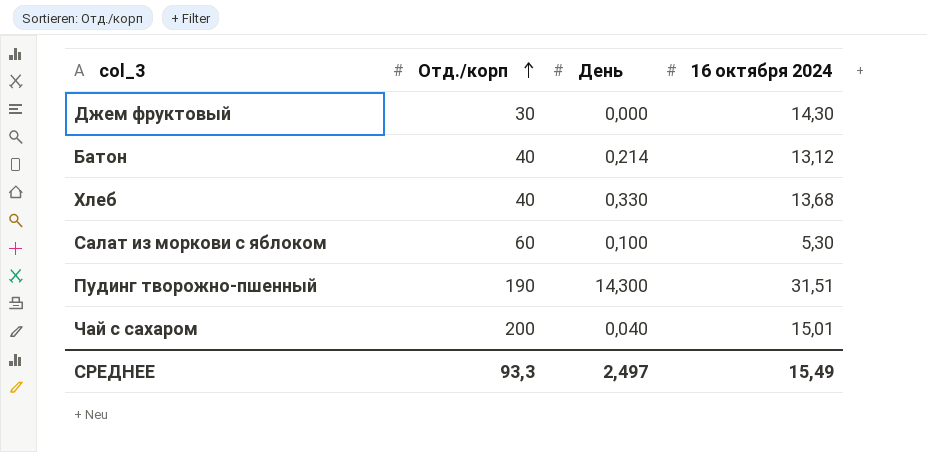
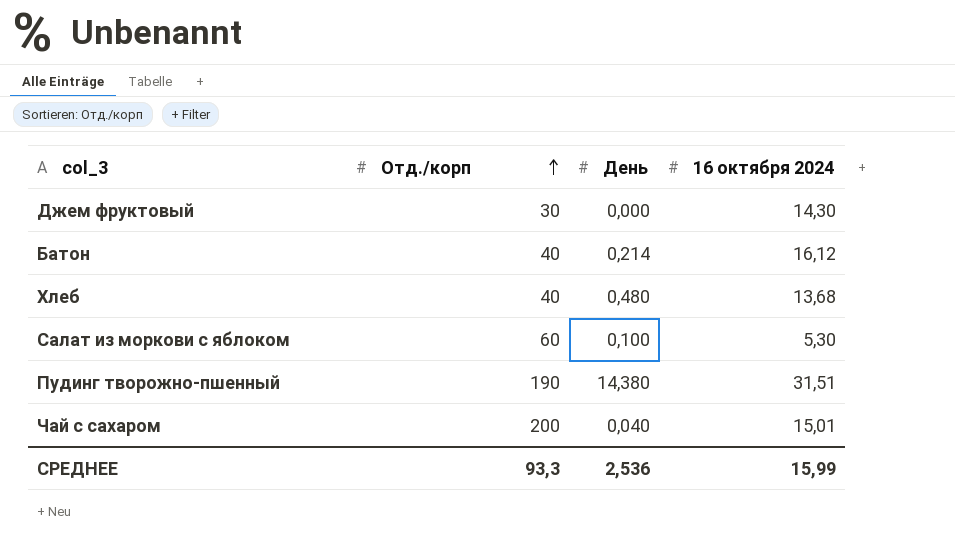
Батон | 16 октября 2024: 13,12 -> 16,12
Хлеб | День: 0,330 -> 0,480
Пудинг творожно-пшенный | День: 14,300 -> 14,380
СРЕДНЕЕ | День: 2,497 -> 2,536
СРЕДНЕЕ | 16 октября 2024: 15,49 -> 15,99

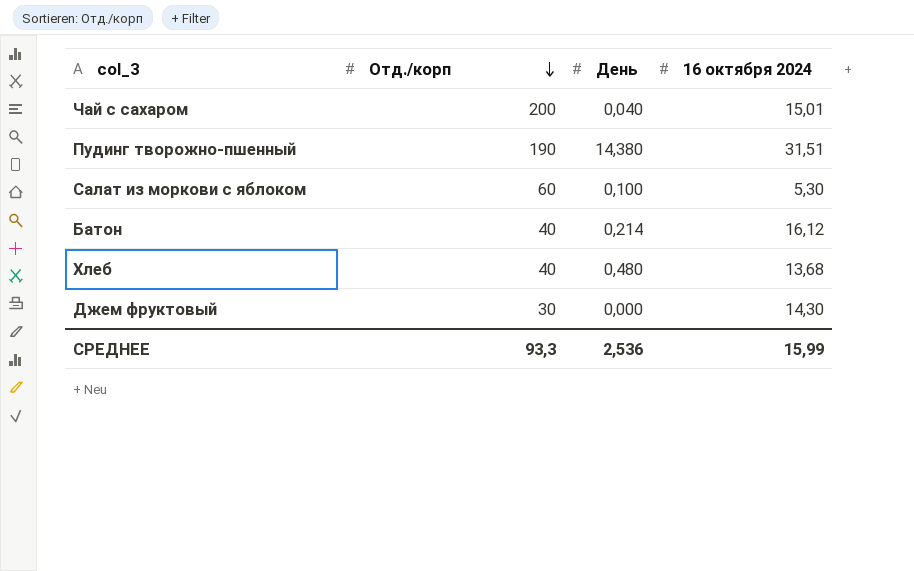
row order: Отд./корп ascending -> Отд./корп descending

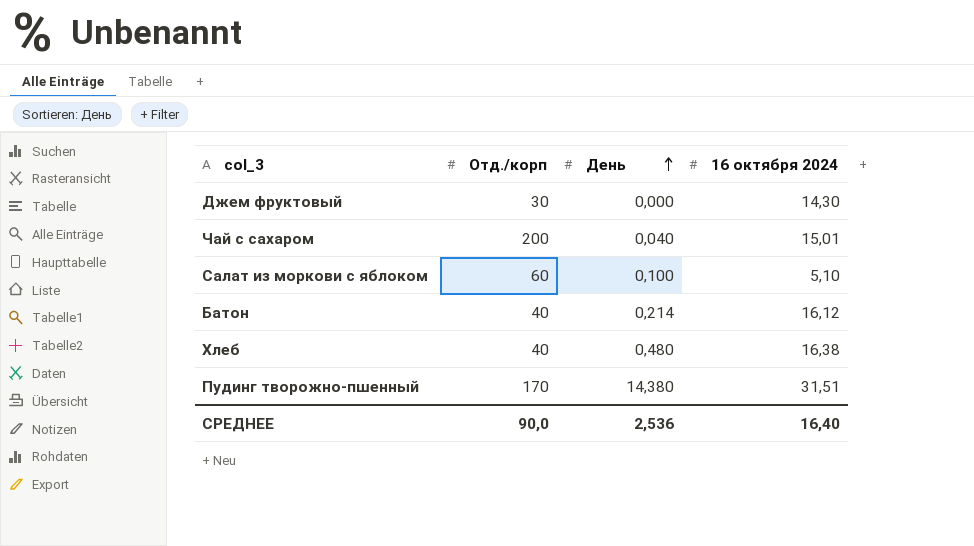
row order: Отд./корп descending -> День ascending
Салат из моркови с яблоком | 16 октября 2024: 5,30 -> 5,10
Хлеб | 16 октября 2024: 13,68 -> 16,38
Пудинг творожно-пшенный | Отд./корп: 190 -> 170
СРЕДНЕЕ | Отд./корп: 93,3 -> 90,0
СРЕДНЕЕ | 16 октября 2024: 15,99 -> 16,40

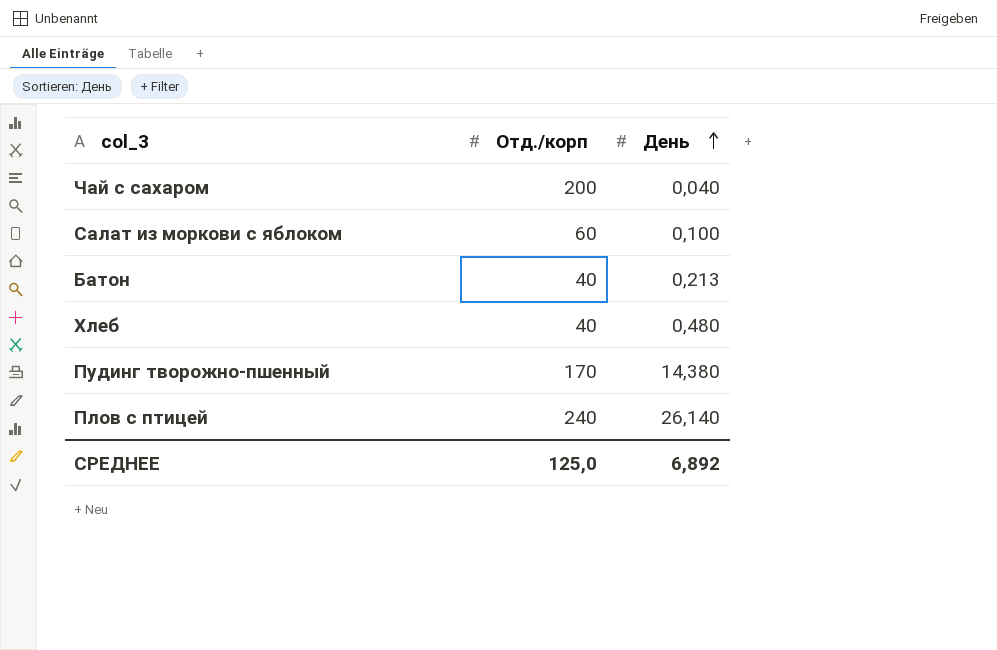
column 16 октября 2024 | position: 4 -> none
row Джем фруктовый: 30 | 0,000 | 14,30 -> none
Батон | День: 0,214 -> 0,213
row Плов с птицей: none -> 240 | 26,140
СРЕДНЕЕ | Отд./корп: 90,0 -> 125,0
СРЕДНЕЕ | День: 2,536 -> 6,892

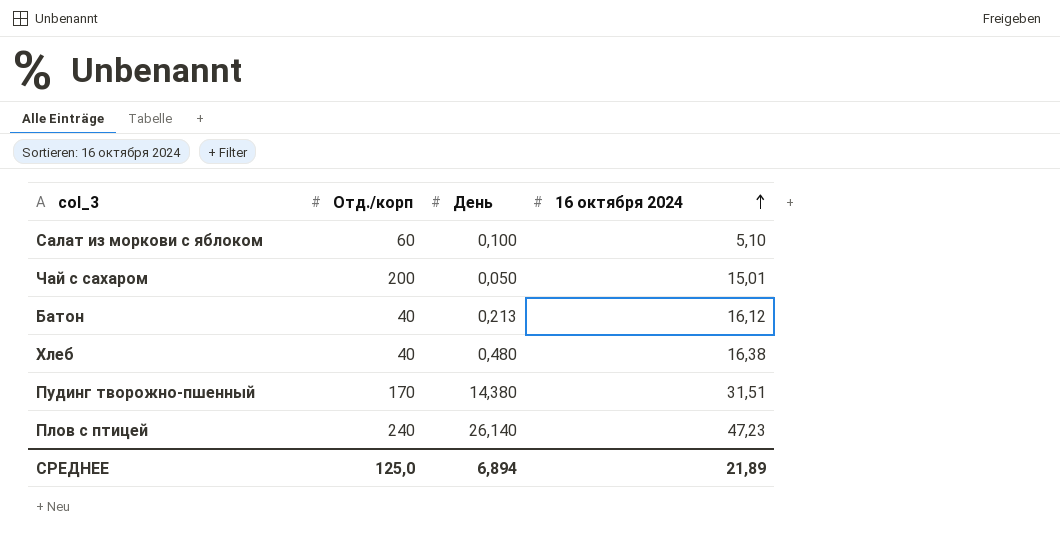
row order: День ascending -> 16 октября 2024 ascending
column 16 октября 2024 | position: none -> 4
Чай с сахаром | День: 0,040 -> 0,050
СРЕДНЕЕ | День: 6,892 -> 6,894

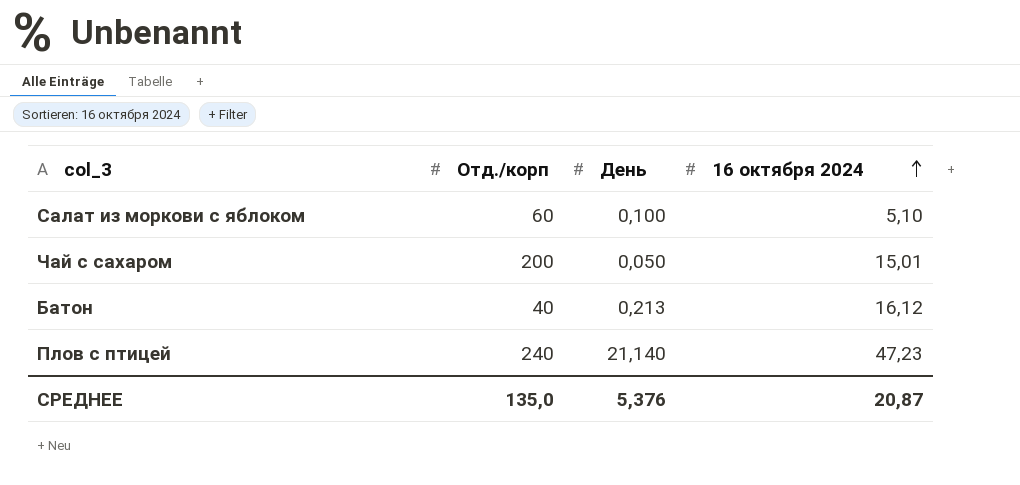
row Хлеб: 40 | 0,480 | 16,38 -> none
row Пудинг творожно-пшенный: 170 | 14,380 | 31,51 -> none
Плов с птицей | День: 26,140 -> 21,140
СРЕДНЕЕ | Отд./корп: 125,0 -> 135,0
СРЕДНЕЕ | День: 6,894 -> 5,376
СРЕДНЕЕ | 16 октября 2024: 21,89 -> 20,87

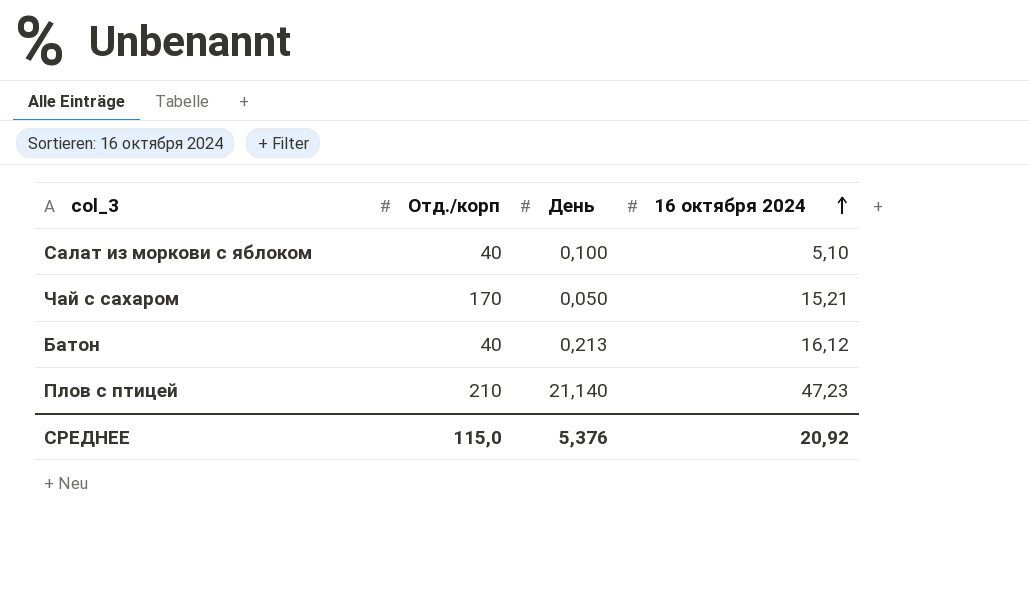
Салат из моркови с яблоком | Отд./корп: 60 -> 40
Чай с сахаром | Отд./корп: 200 -> 170
Чай с сахаром | 16 октября 2024: 15,01 -> 15,21
Плов с птицей | Отд./корп: 240 -> 210
СРЕДНЕЕ | Отд./корп: 135,0 -> 115,0
СРЕДНЕЕ | 16 октября 2024: 20,87 -> 20,92

